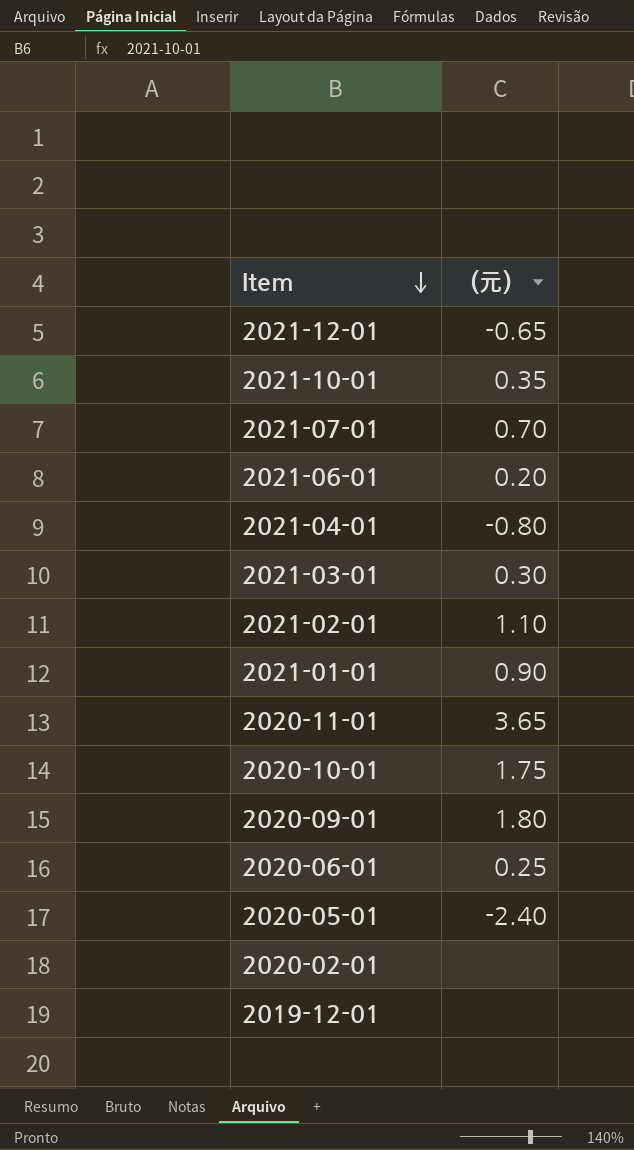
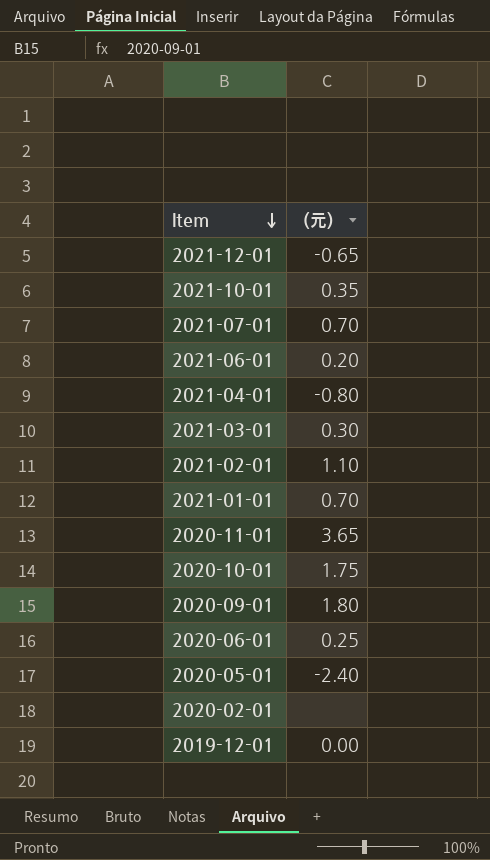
2021-01-01 | (元): 0.90 -> 0.70
2019-12-01 | (元): none -> 0.00

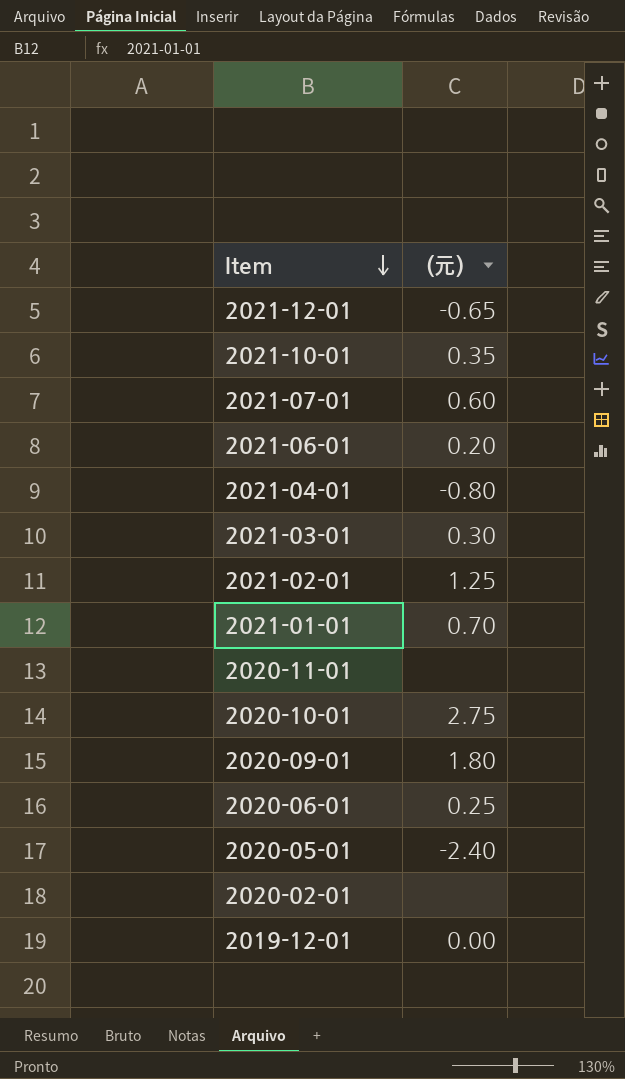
2021-07-01 | (元): 0.70 -> 0.60
2021-02-01 | (元): 1.10 -> 1.25
2020-11-01 | (元): 3.65 -> none
2020-10-01 | (元): 1.75 -> 2.75

